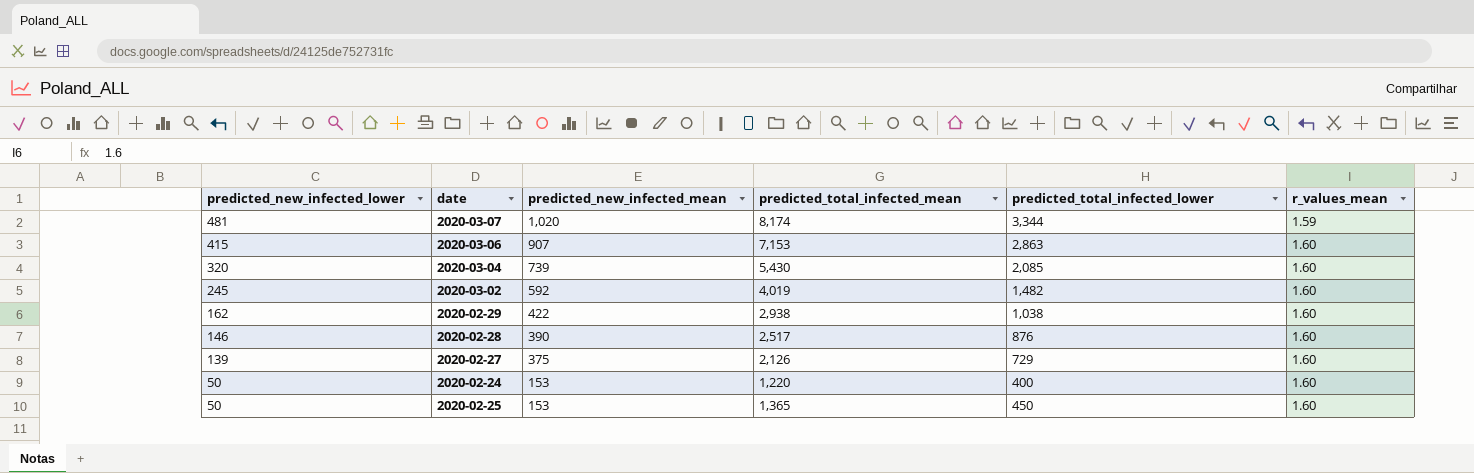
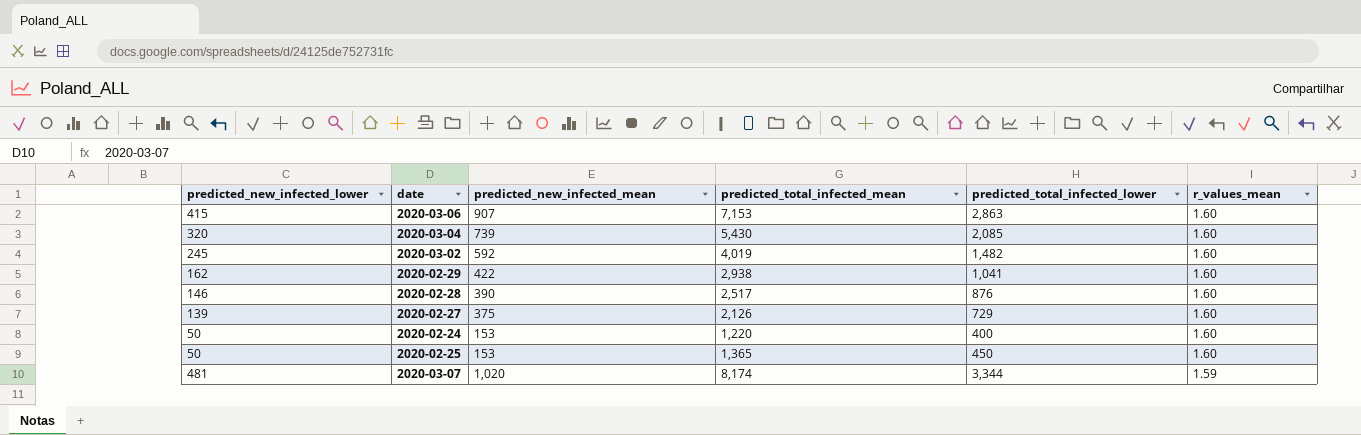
row order: predicted_new_infected_lower descending -> r_values_mean descending
2020-02-29 | predicted_total_infected_lower: 1,038 -> 1,041

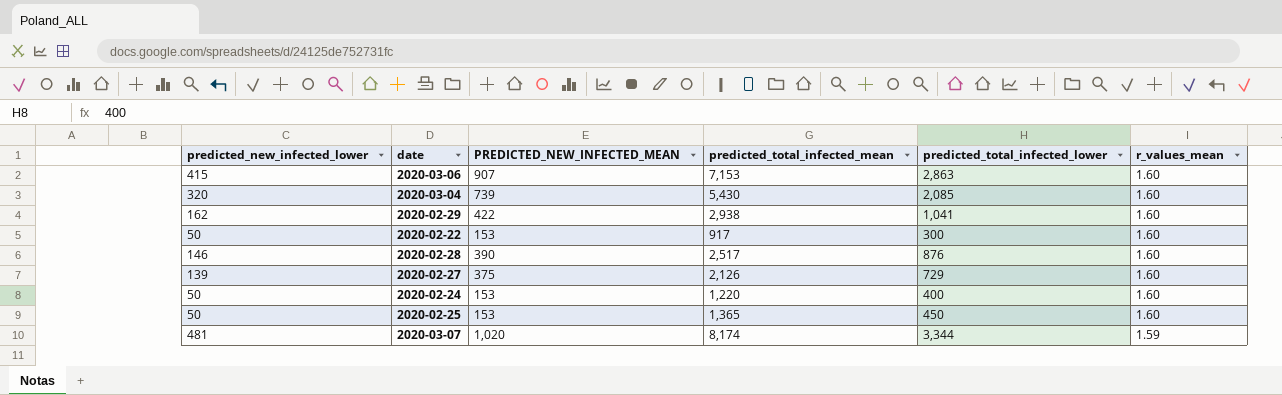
column name: predicted_new_infected_mean -> PREDICTED_NEW_INFECTED_MEAN
row 2020-03-02: 245 | 592 | 4,019 | 1,482 | 1.60 -> none
row 2020-02-22: none -> 50 | 153 | 917 | 300 | 1.60

